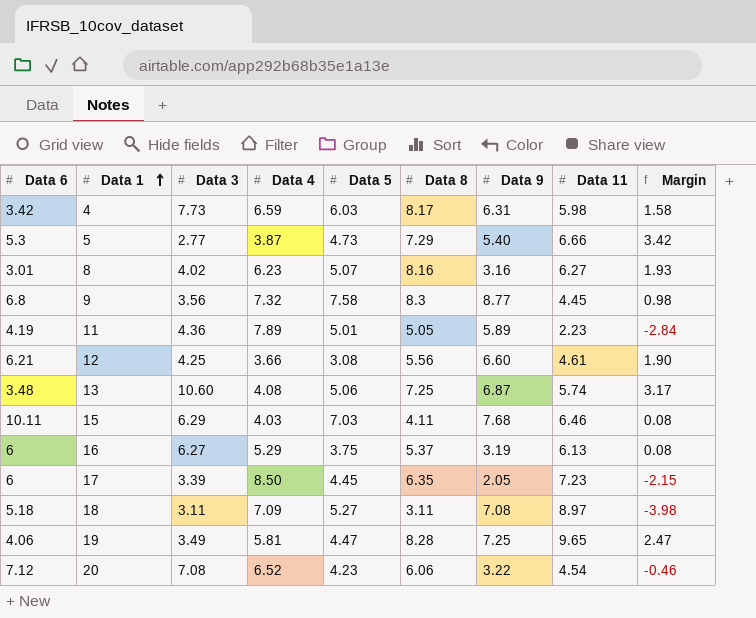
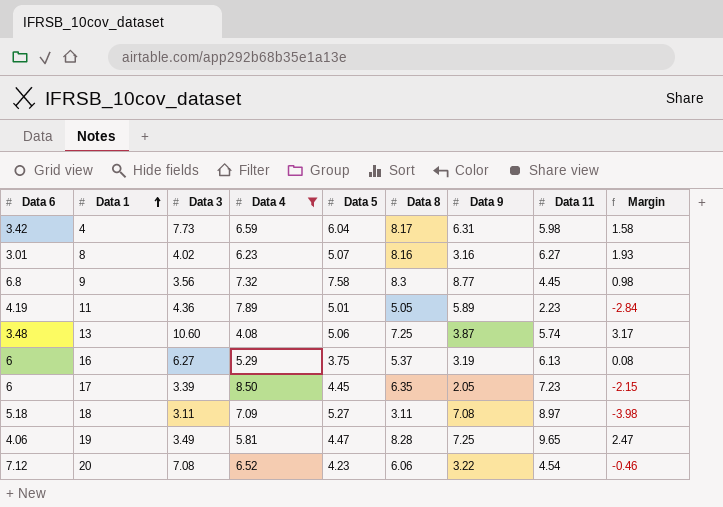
filter: none -> Data 4 >= 4.08
4 | Data 5: 6.03 -> 6.04
13 | Data 9: 6.87 -> 3.87

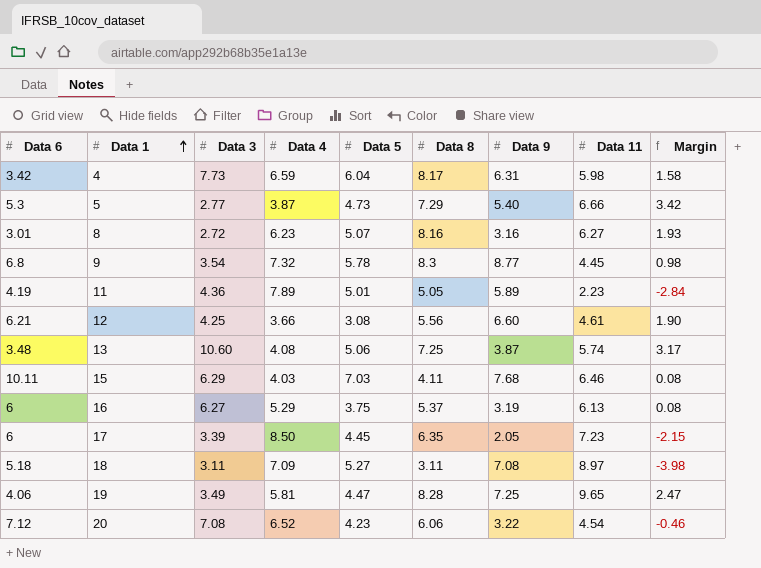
filter: Data 4 >= 4.08 -> none
8 | Data 3: 4.02 -> 2.72
9 | Data 3: 3.56 -> 3.54
9 | Data 5: 7.58 -> 5.78

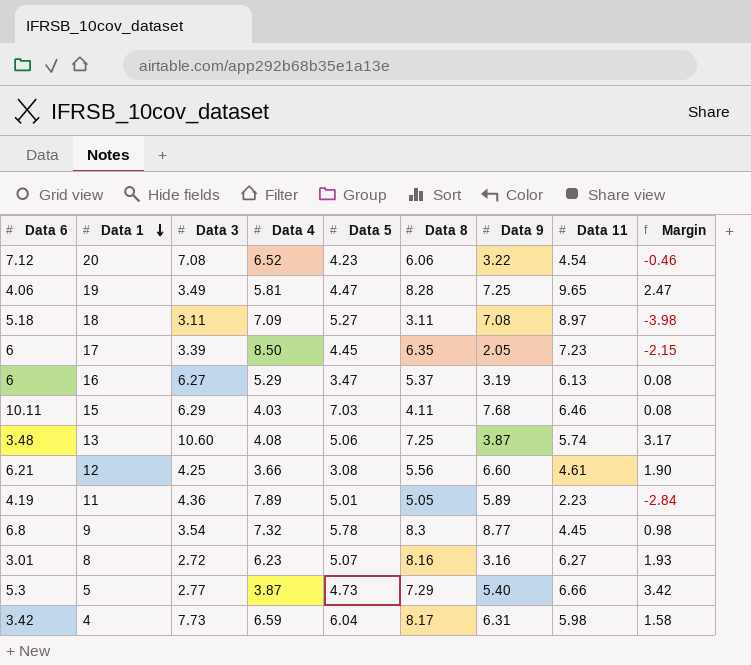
row order: Data 1 ascending -> Data 1 descending
16 | Data 5: 3.75 -> 3.47

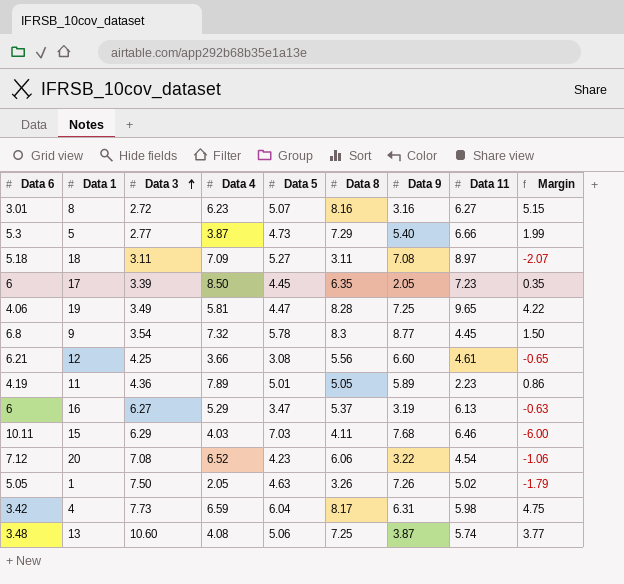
row order: Data 1 descending -> Data 3 ascending
column Margin | formula: [Data 8] - [Data 4] -> [Data 8] - [Data 6]
row 1: none -> 5.05 | 7.50 | 2.05 | 4.63 | 3.26 | 7.26 | 5.02 | -1.79

